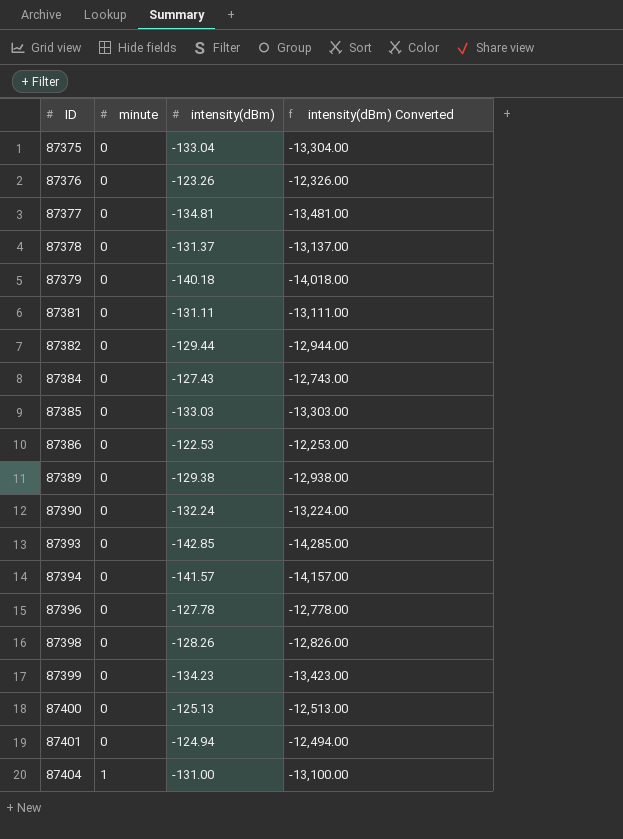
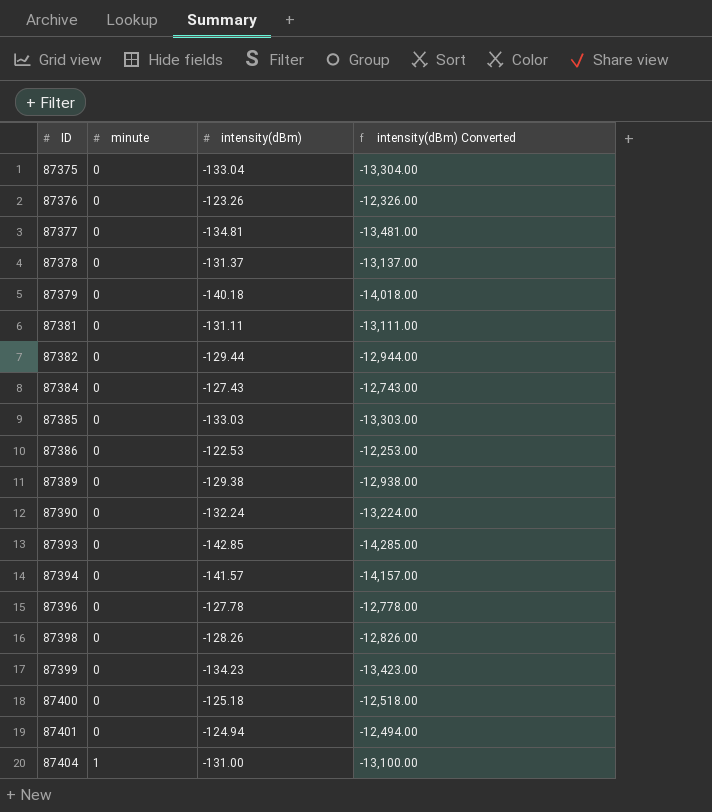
87400 | intensity(dBm): -125.13 -> -125.18
87400 | intensity(dBm) Converted: -12,513.00 -> -12,518.00

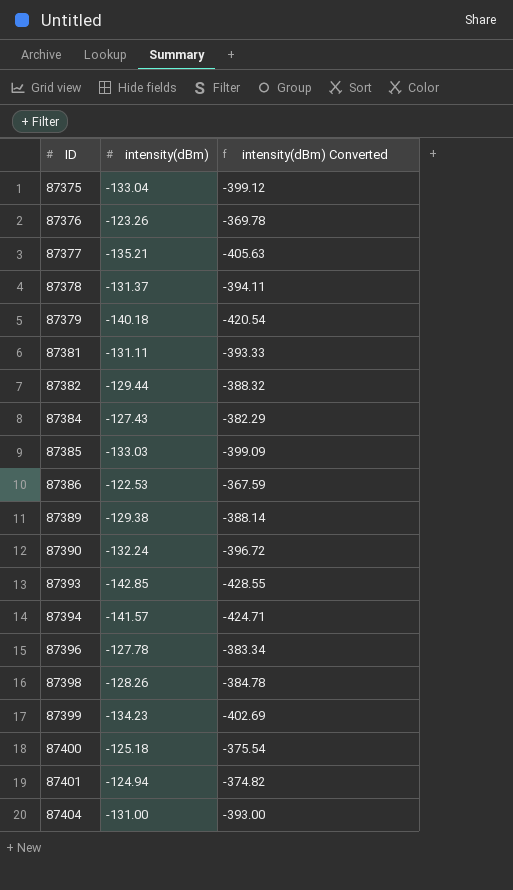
column minute | position: 2 -> none
column intensity(dBm) Converted | formula: [intensity(dBm)] * 100 -> [intensity(dBm)] * 3
87377 | intensity(dBm): -134.81 -> -135.21

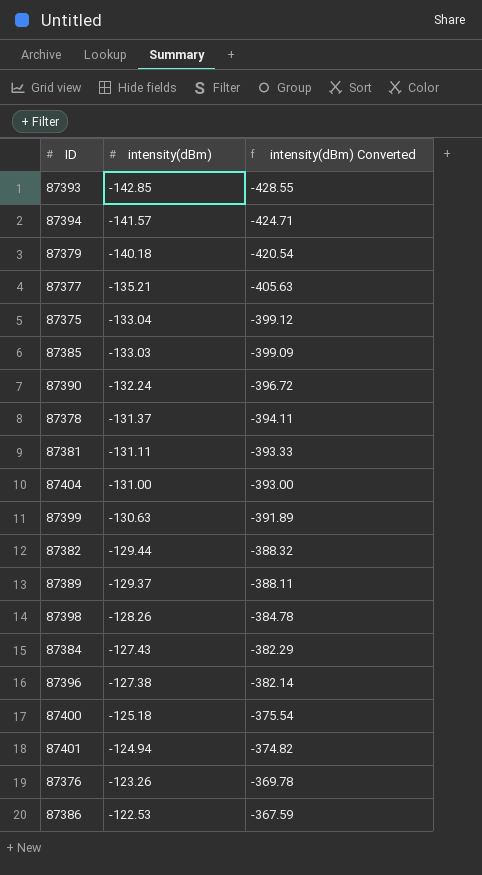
row order: ID ascending -> intensity(dBm) ascending
87399 | intensity(dBm): -134.23 -> -130.63
87399 | intensity(dBm) Converted: -402.69 -> -391.89
87389 | intensity(dBm): -129.38 -> -129.37
87389 | intensity(dBm) Converted: -388.14 -> -388.11
87396 | intensity(dBm): -127.78 -> -127.38
87396 | intensity(dBm) Converted: -383.34 -> -382.14

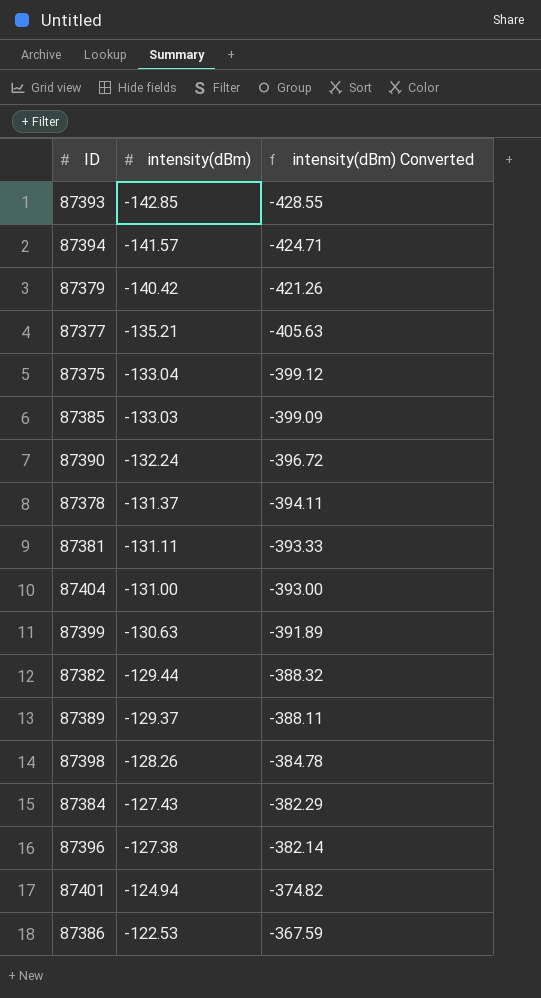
row 87400: -125.18 | -375.54 -> none
row 87376: -123.26 | -369.78 -> none
87379 | intensity(dBm): -140.18 -> -140.42
87379 | intensity(dBm) Converted: -420.54 -> -421.26

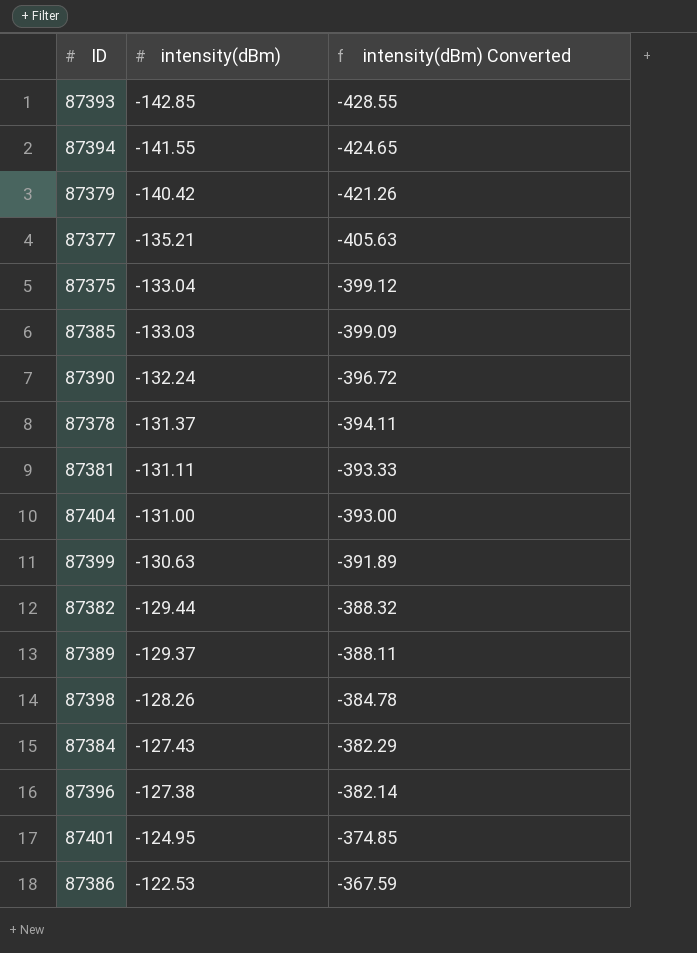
87394 | intensity(dBm): -141.57 -> -141.55
87394 | intensity(dBm) Converted: -424.71 -> -424.65
87401 | intensity(dBm): -124.94 -> -124.95
87401 | intensity(dBm) Converted: -374.82 -> -374.85

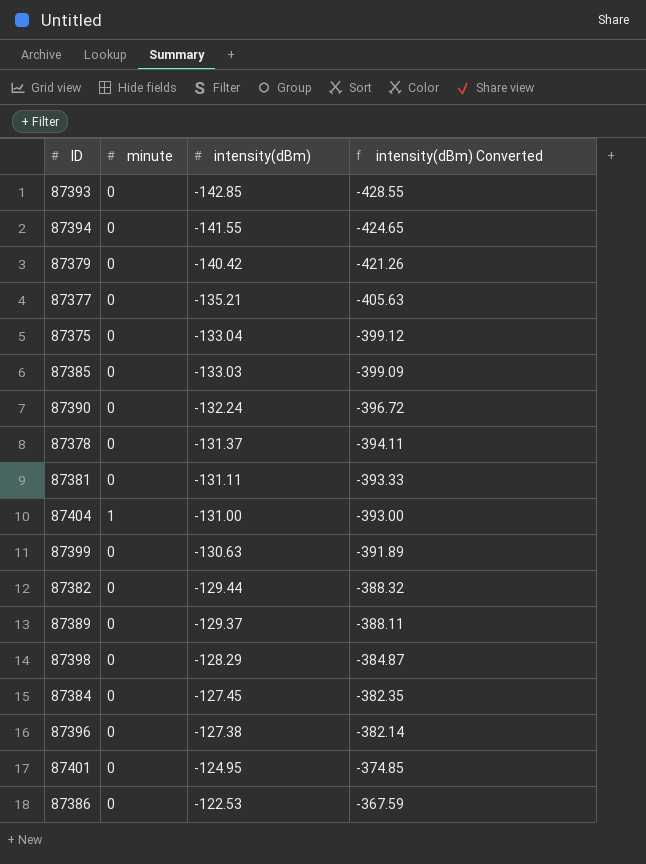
column minute | position: none -> 2
87398 | intensity(dBm): -128.26 -> -128.29
87398 | intensity(dBm) Converted: -384.78 -> -384.87
87384 | intensity(dBm): -127.43 -> -127.45
87384 | intensity(dBm) Converted: -382.29 -> -382.35

